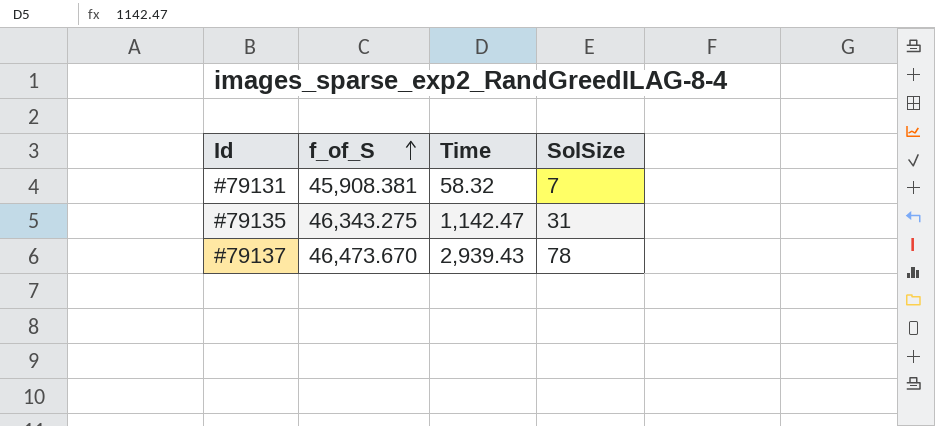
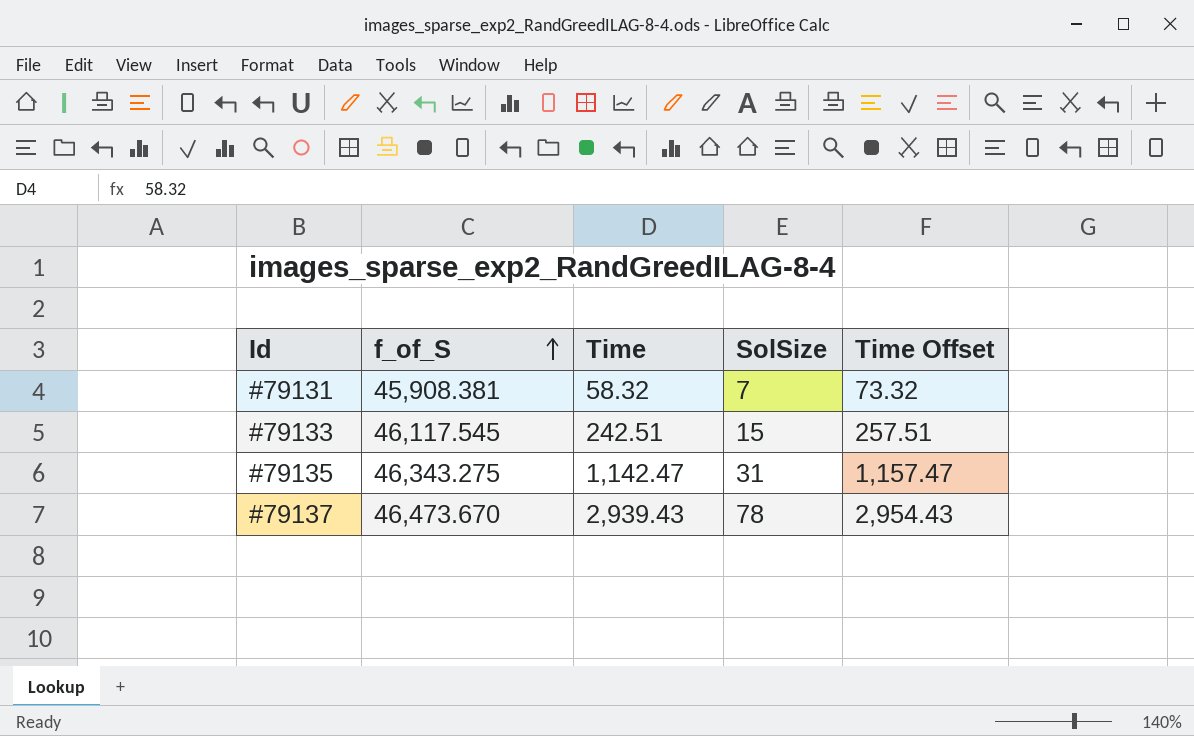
column Time Offset | formula: none -> [Time] + 15
row #79133: none -> 46,117.545 | 242.51 | 15 | 257.51

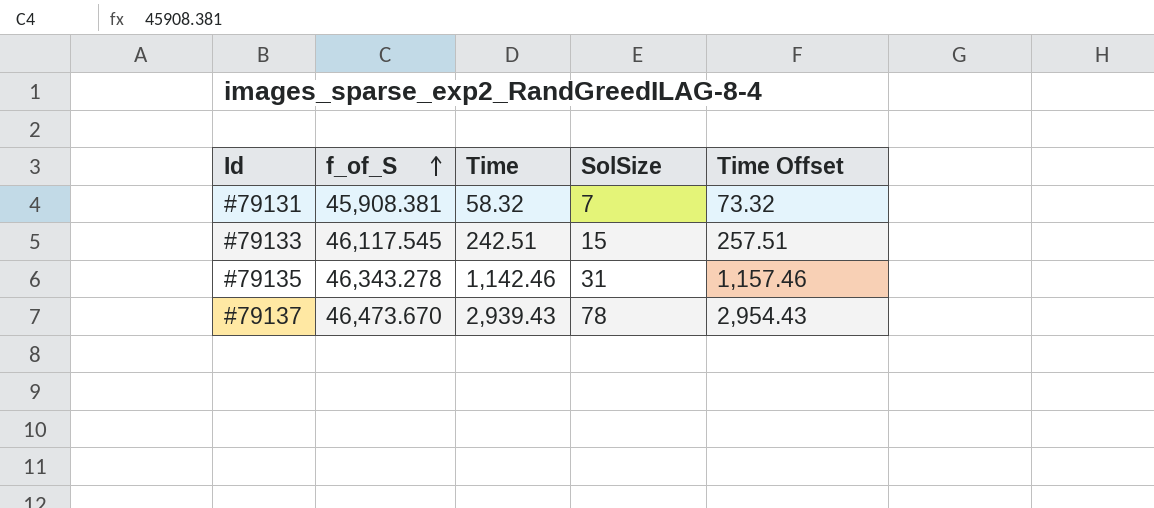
#79135 | f_of_S: 46,343.275 -> 46,343.278
#79135 | Time: 1,142.47 -> 1,142.46
#79135 | Time Offset: 1,157.47 -> 1,157.46

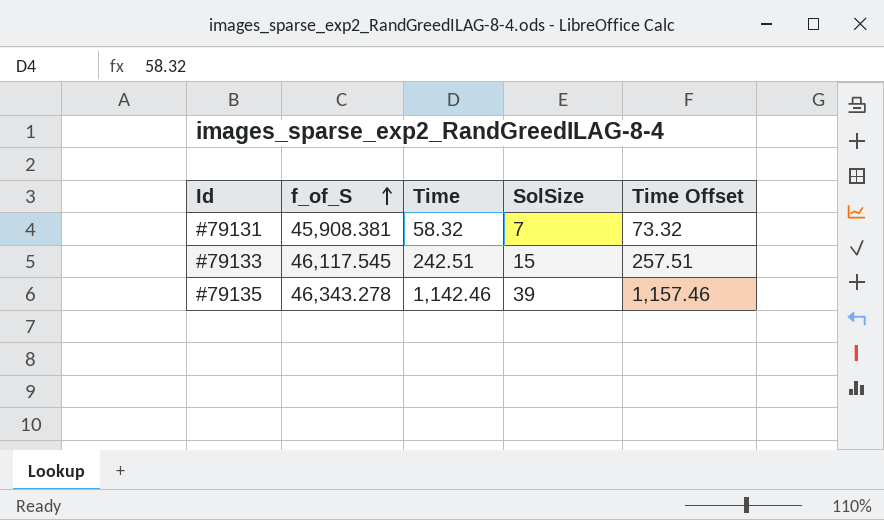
row #79137: 46,473.670 | 2,939.43 | 78 | 2,954.43 -> none
#79135 | SolSize: 31 -> 39

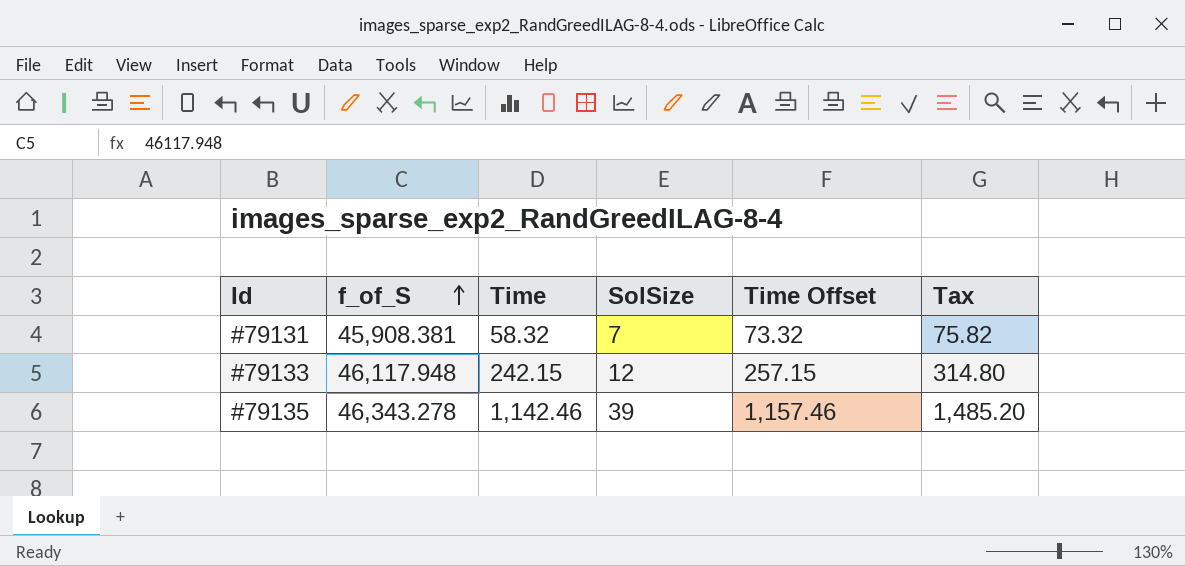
column Tax | formula: none -> [Time] * 1.3
#79133 | f_of_S: 46,117.545 -> 46,117.948
#79133 | Time: 242.51 -> 242.15
#79133 | SolSize: 15 -> 12
#79133 | Time Offset: 257.51 -> 257.15

